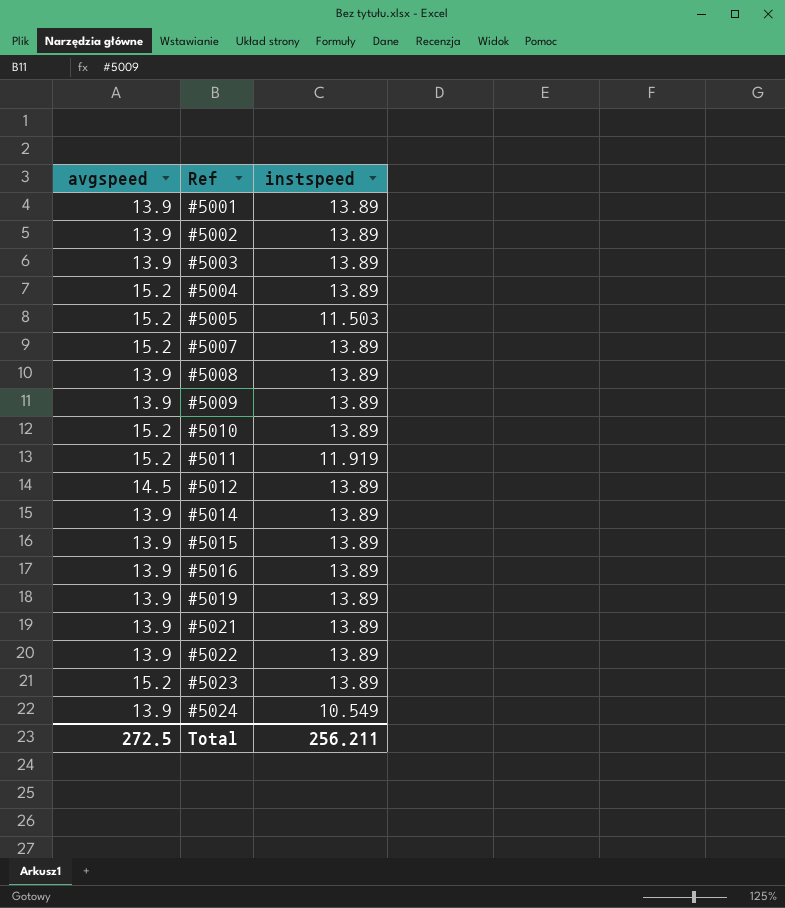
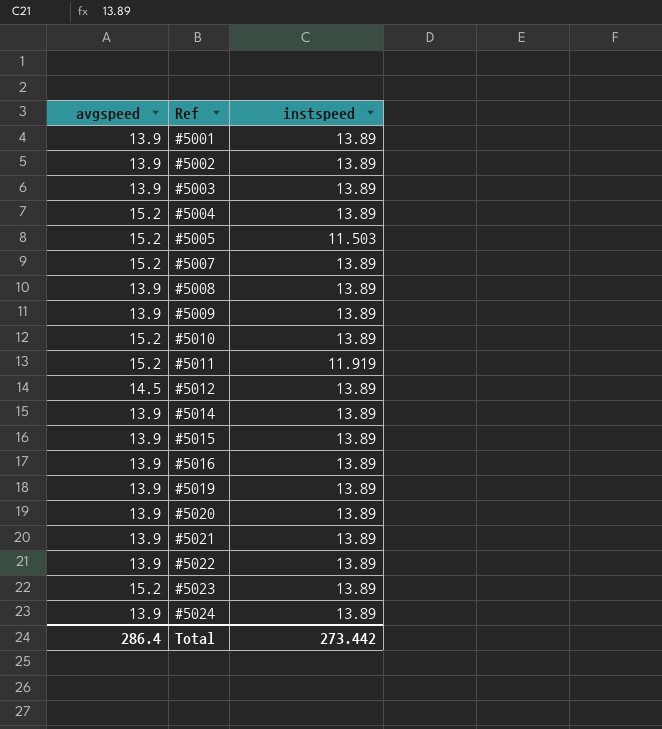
row #5020: none -> 13.9 | 13.89
#5024 | instspeed: 10.549 -> 13.89
Total | avgspeed: 272.5 -> 286.4
Total | instspeed: 256.211 -> 273.442

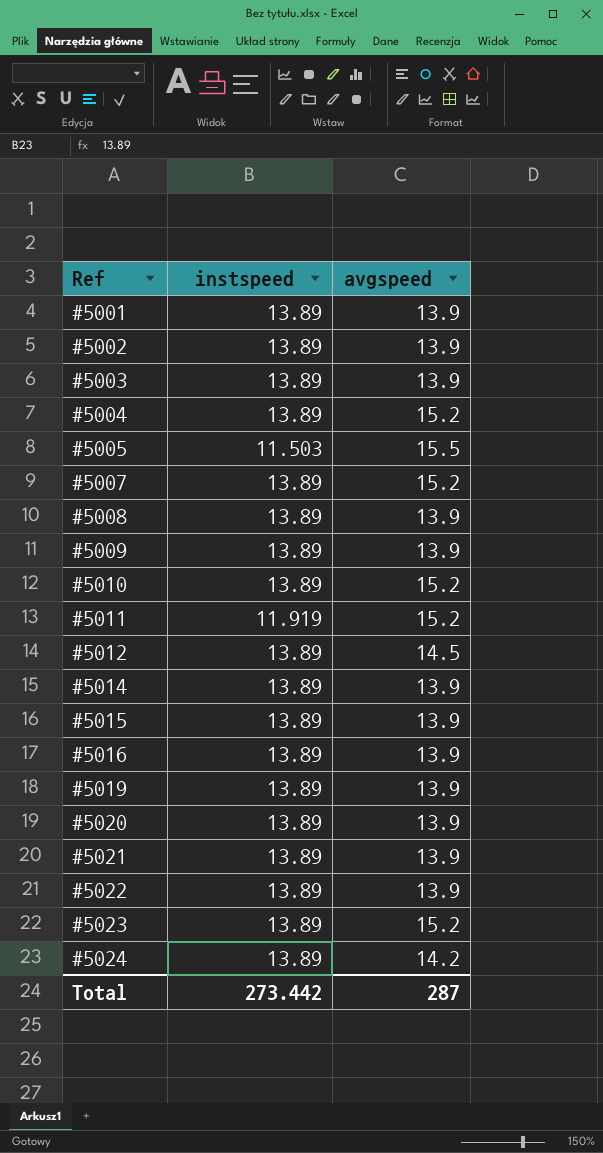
column avgspeed | position: 1 -> 3
#5005 | avgspeed: 15.2 -> 15.5
#5024 | avgspeed: 13.9 -> 14.2
Total | avgspeed: 286.4 -> 287

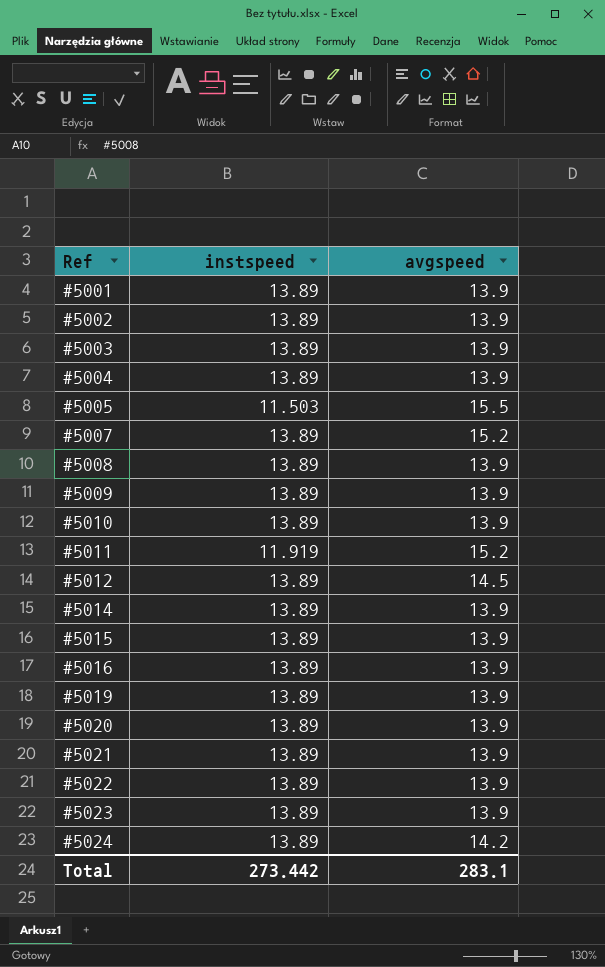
#5004 | avgspeed: 15.2 -> 13.9
#5010 | avgspeed: 15.2 -> 13.9
#5023 | avgspeed: 15.2 -> 13.9
Total | avgspeed: 287 -> 283.1

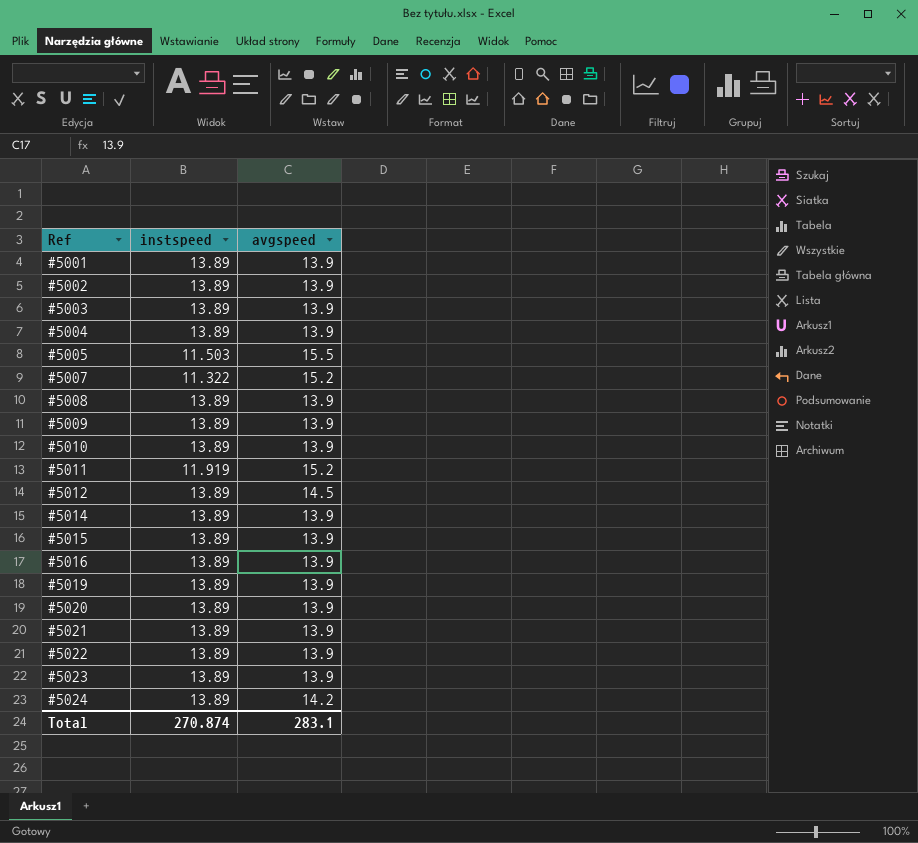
#5007 | instspeed: 13.89 -> 11.322
Total | instspeed: 273.442 -> 270.874

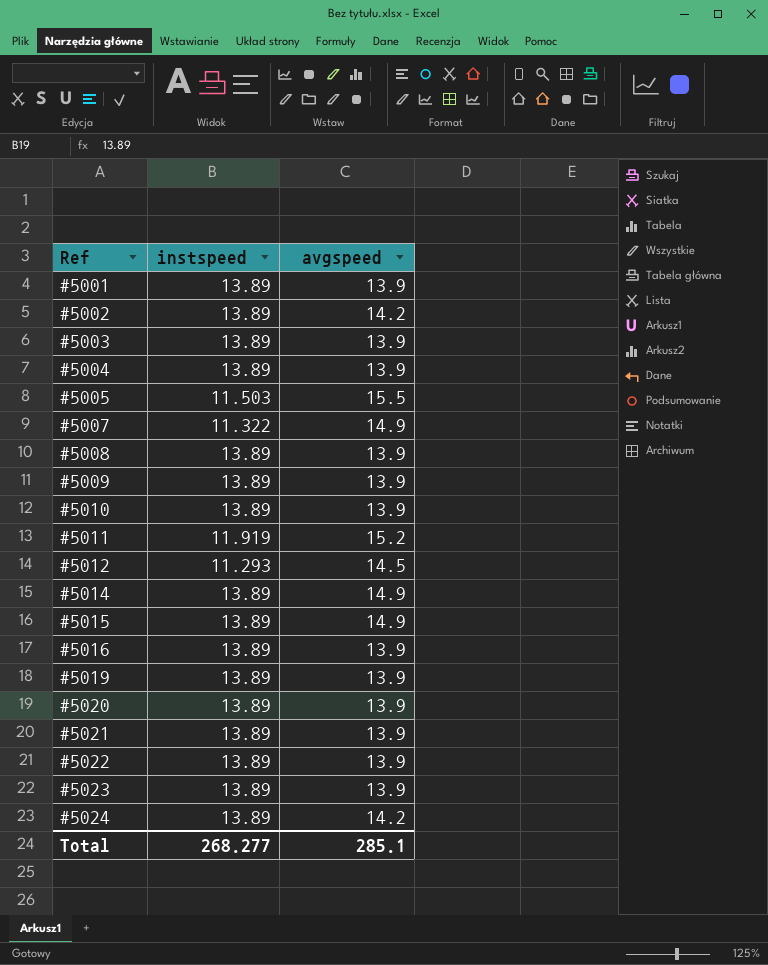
#5002 | avgspeed: 13.9 -> 14.2
#5007 | avgspeed: 15.2 -> 14.9
#5012 | instspeed: 13.89 -> 11.293
#5014 | avgspeed: 13.9 -> 14.9
#5015 | avgspeed: 13.9 -> 14.9
Total | instspeed: 270.874 -> 268.277
Total | avgspeed: 283.1 -> 285.1

